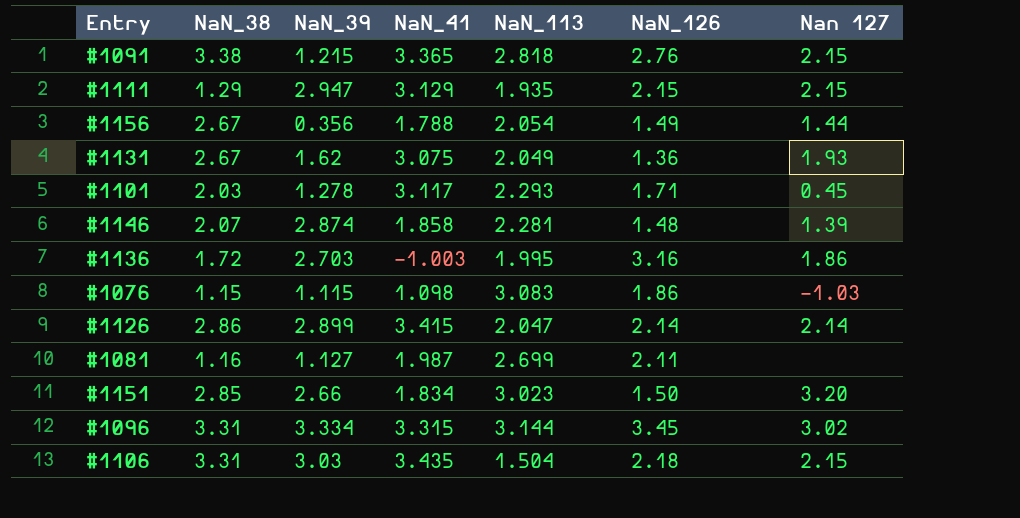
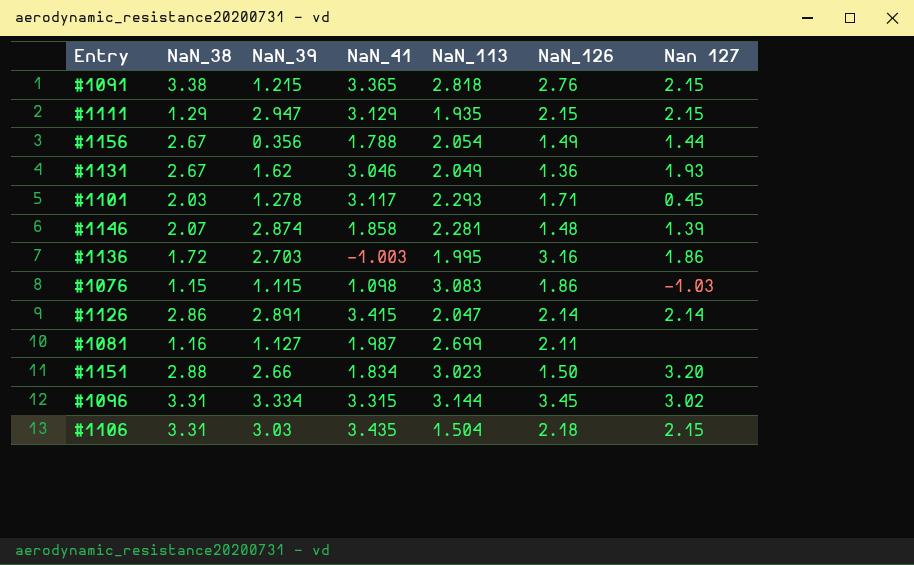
#1131 | NaN_41: 3.075 -> 3.046
#1126 | NaN_39: 2.899 -> 2.891
#1151 | NaN_38: 2.85 -> 2.88

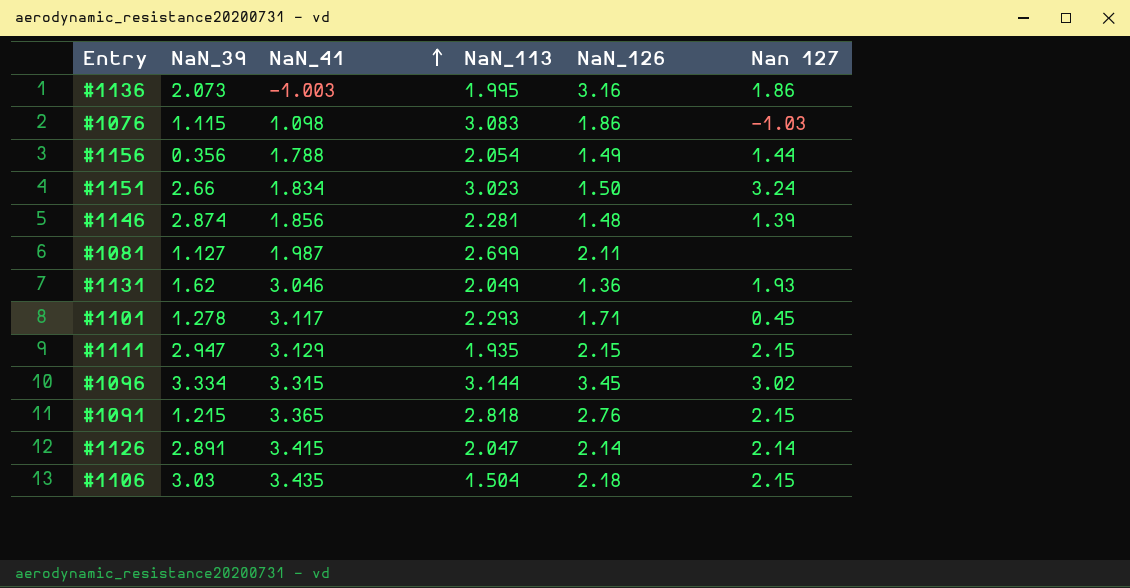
row order: none -> NaN_41 ascending
column NaN_38 | position: 2 -> none
#1136 | NaN_39: 2.703 -> 2.073
#1151 | Nan 127: 3.20 -> 3.24
#1146 | NaN_41: 1.858 -> 1.856

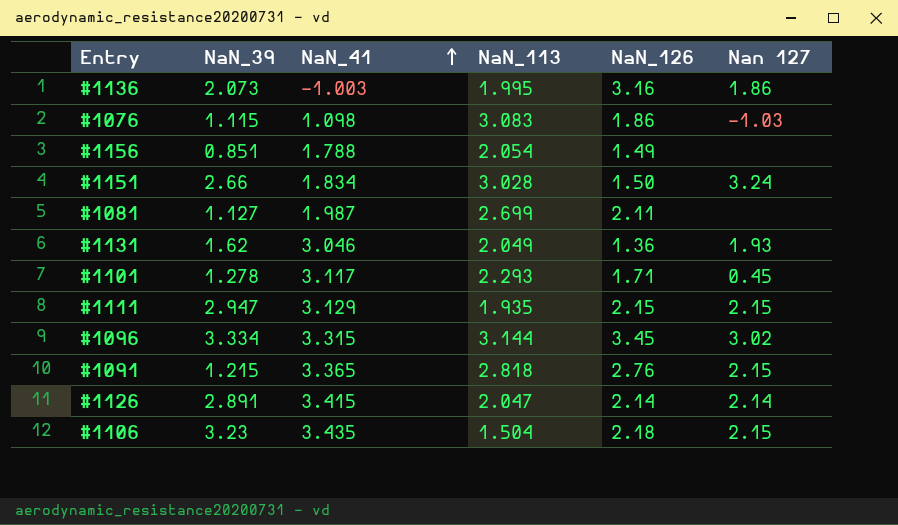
row #1146: 2.874 | 1.856 | 2.281 | 1.48 | 1.39 -> none
#1156 | NaN_39: 0.356 -> 0.851
#1156 | Nan 127: 1.44 -> none
#1151 | NaN_113: 3.023 -> 3.028
#1106 | NaN_39: 3.03 -> 3.23

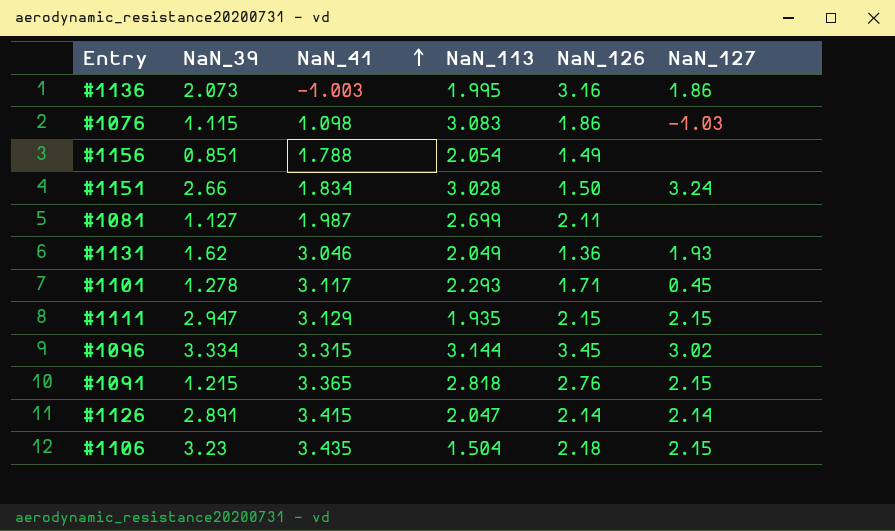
column name: Nan 127 -> NaN_127

